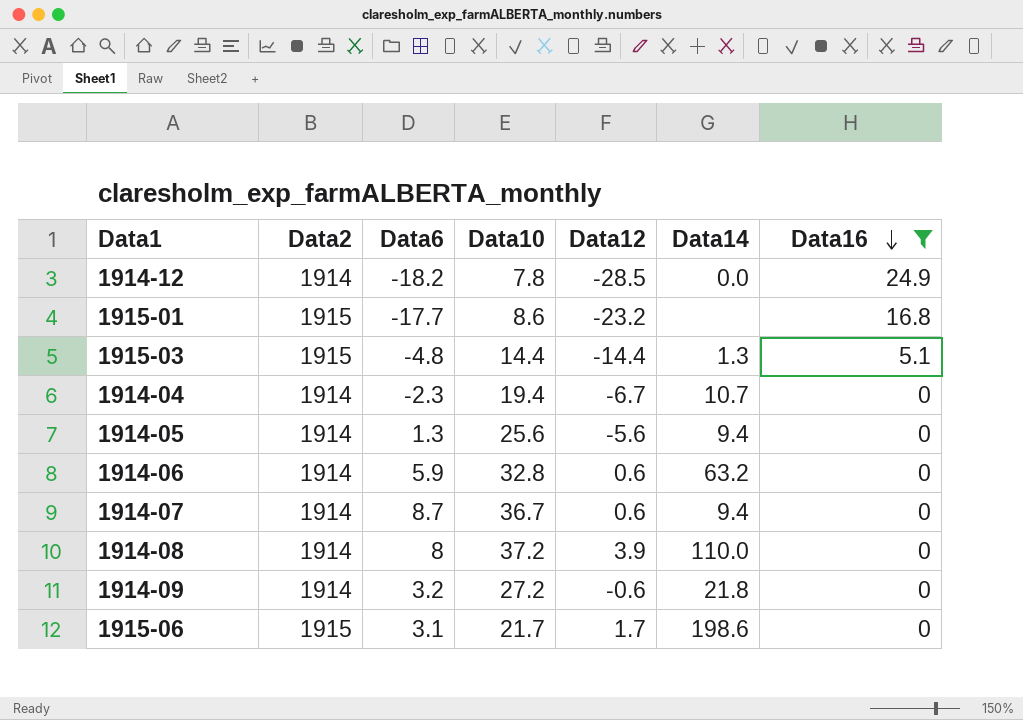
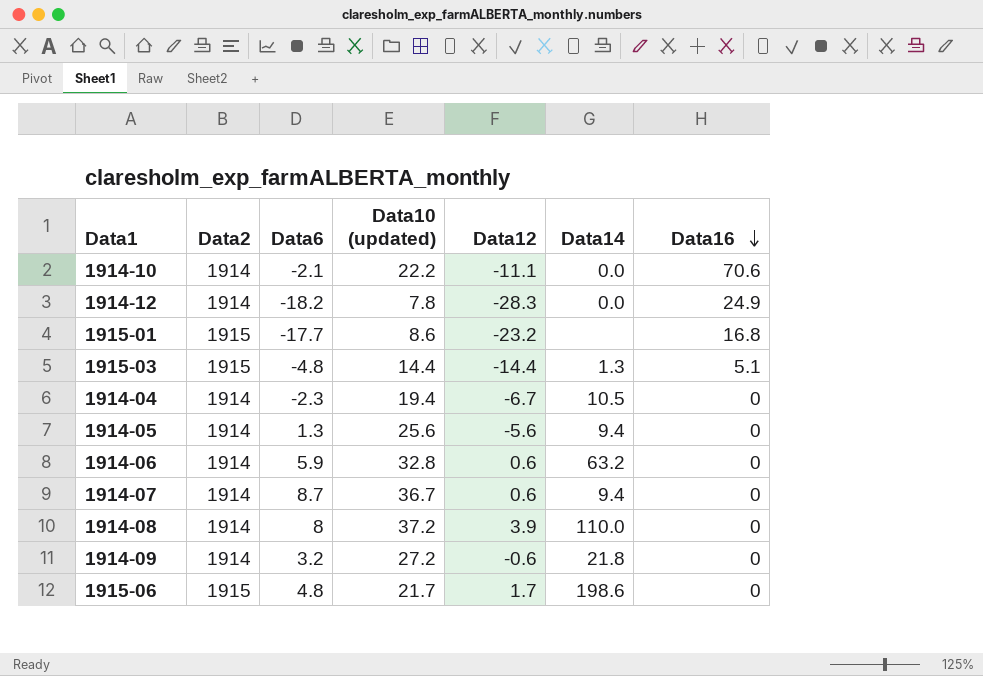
filter: Data16 != 70.6 -> none
column name: Data10 -> Data10 (updated)
1914-12 | Data12: -28.5 -> -28.3
1914-04 | Data14: 10.7 -> 10.5
1915-06 | Data6: 3.1 -> 4.8

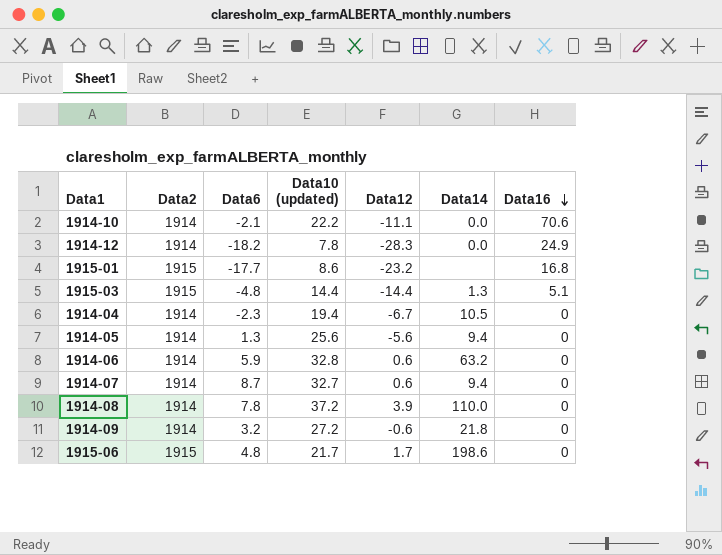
1914-07 | Data10 (updated): 36.7 -> 32.7
1914-08 | Data6: 8 -> 7.8

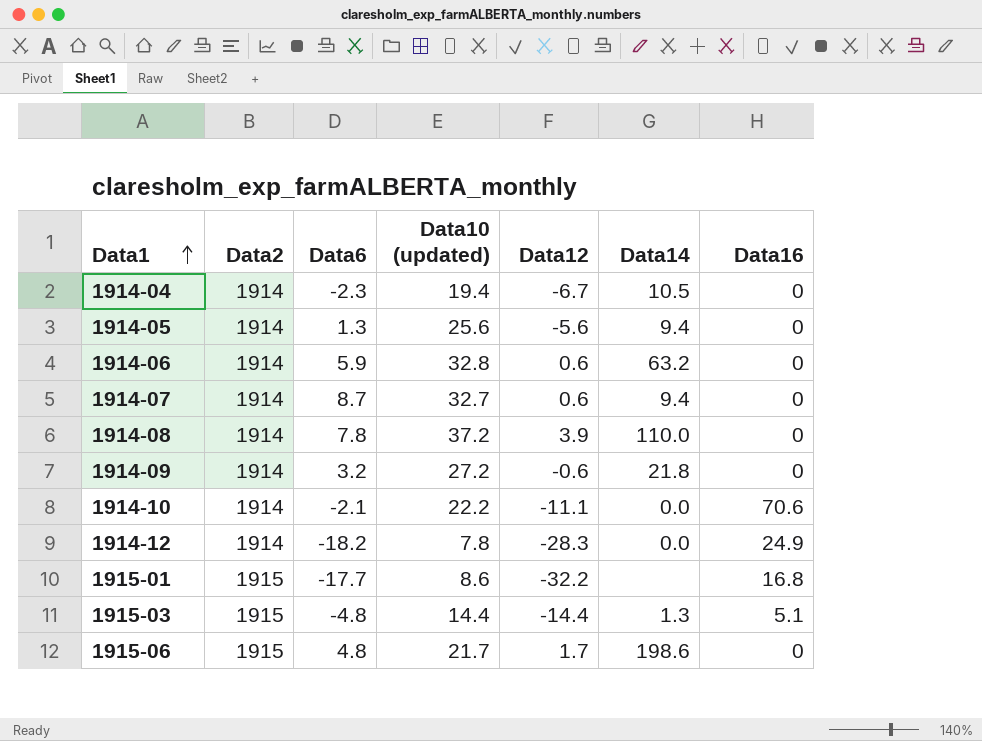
row order: Data16 descending -> Data1 ascending
1915-01 | Data12: -23.2 -> -32.2

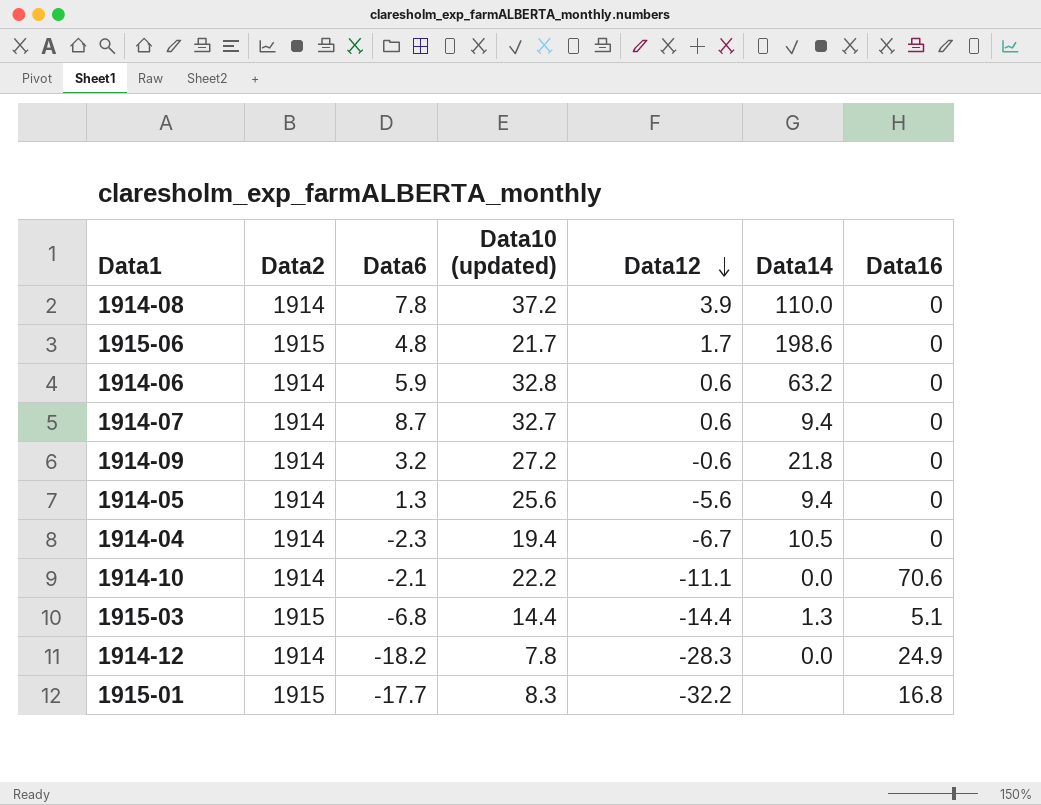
row order: Data1 ascending -> Data12 descending
1915-03 | Data6: -4.8 -> -6.8
1915-01 | Data10 (updated): 8.6 -> 8.3

